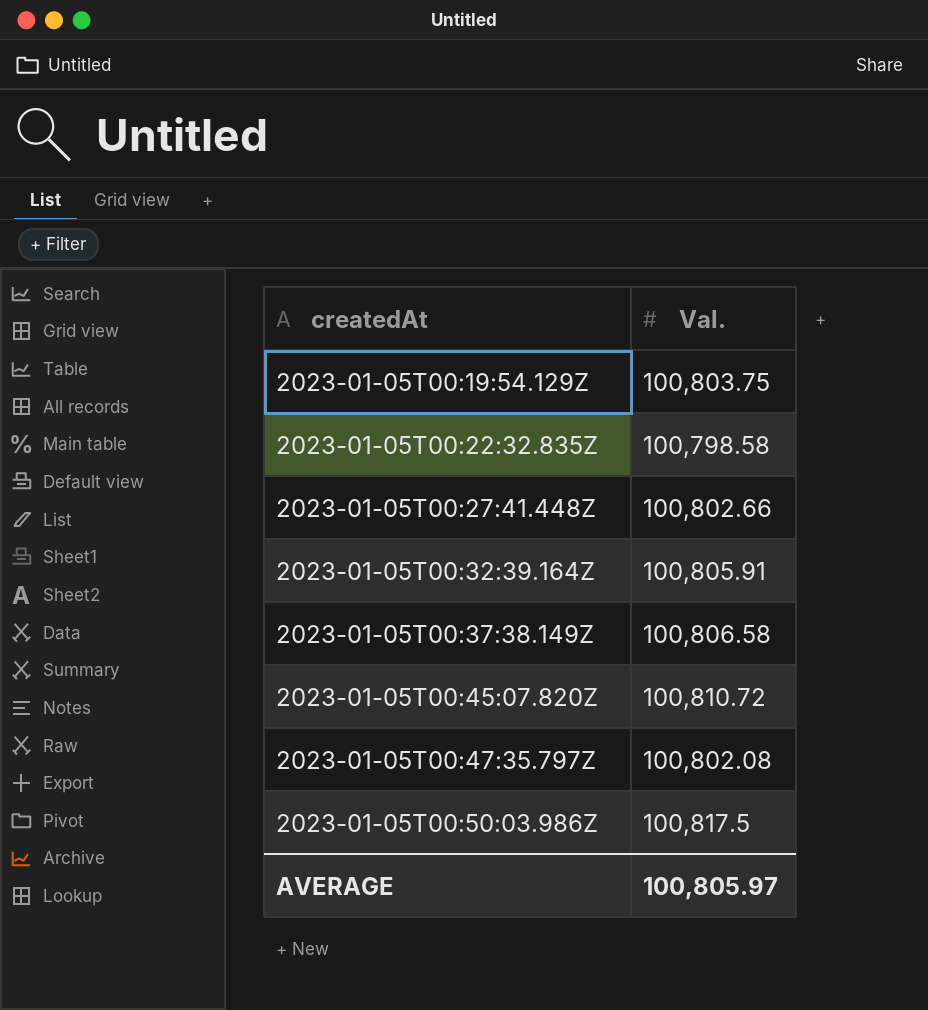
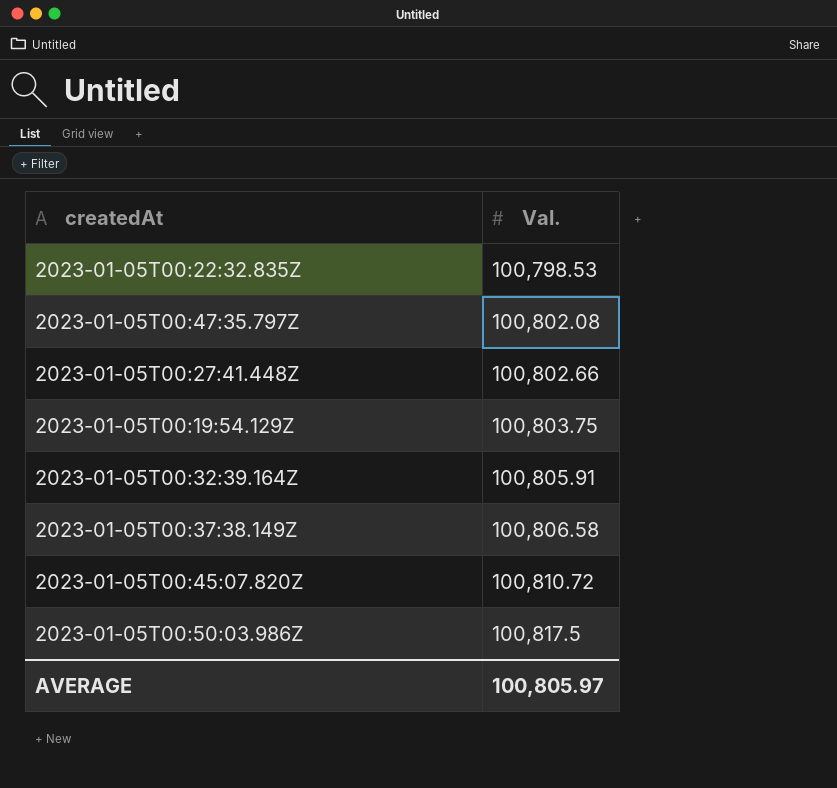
row order: createdAt ascending -> Val. ascending
2023-01-05T00:22:32.835Z | Val.: 100,798.58 -> 100,798.53

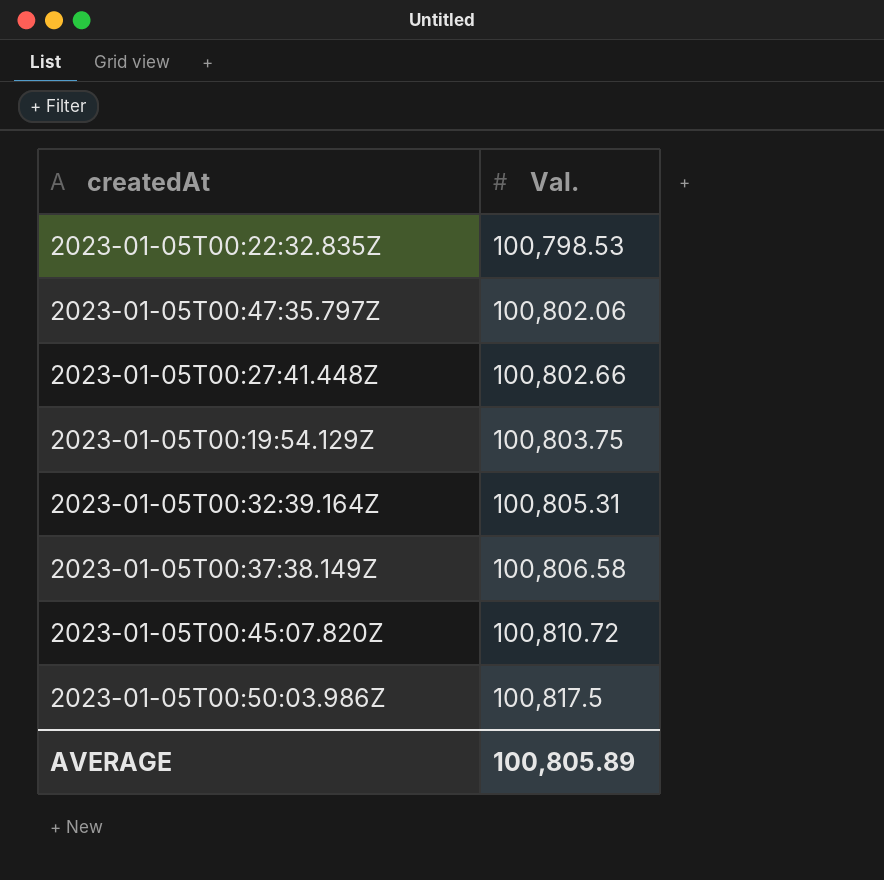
2023-01-05T00:47:35.797Z | Val.: 100,802.08 -> 100,802.06
2023-01-05T00:32:39.164Z | Val.: 100,805.91 -> 100,805.31
AVERAGE | Val.: 100,805.97 -> 100,805.89

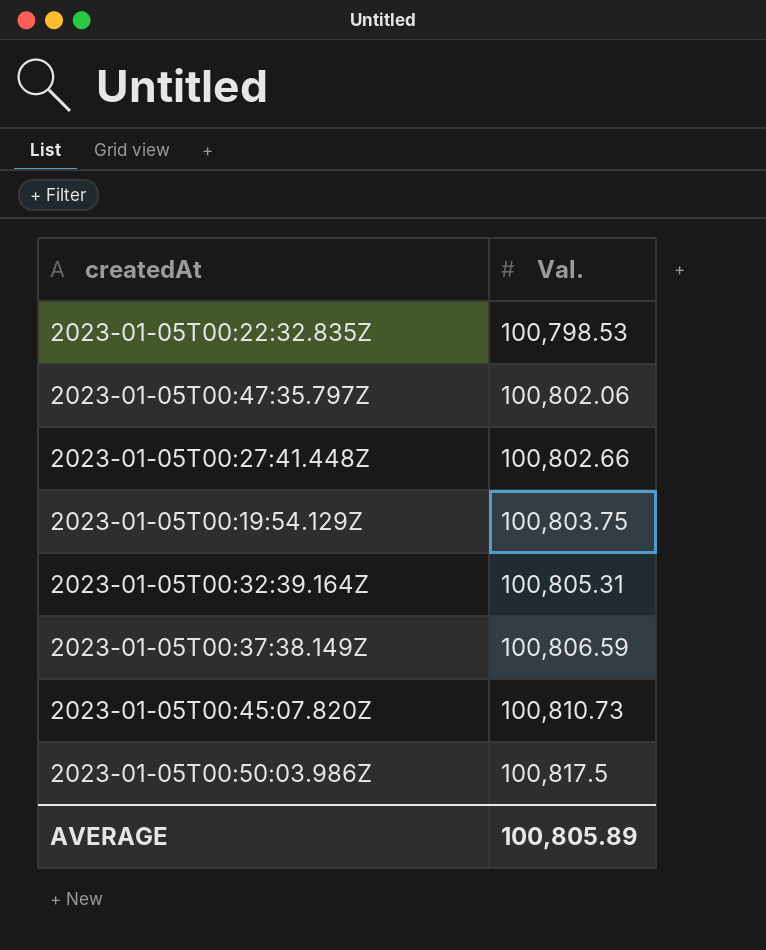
2023-01-05T00:37:38.149Z | Val.: 100,806.58 -> 100,806.59
2023-01-05T00:45:07.820Z | Val.: 100,810.72 -> 100,810.73

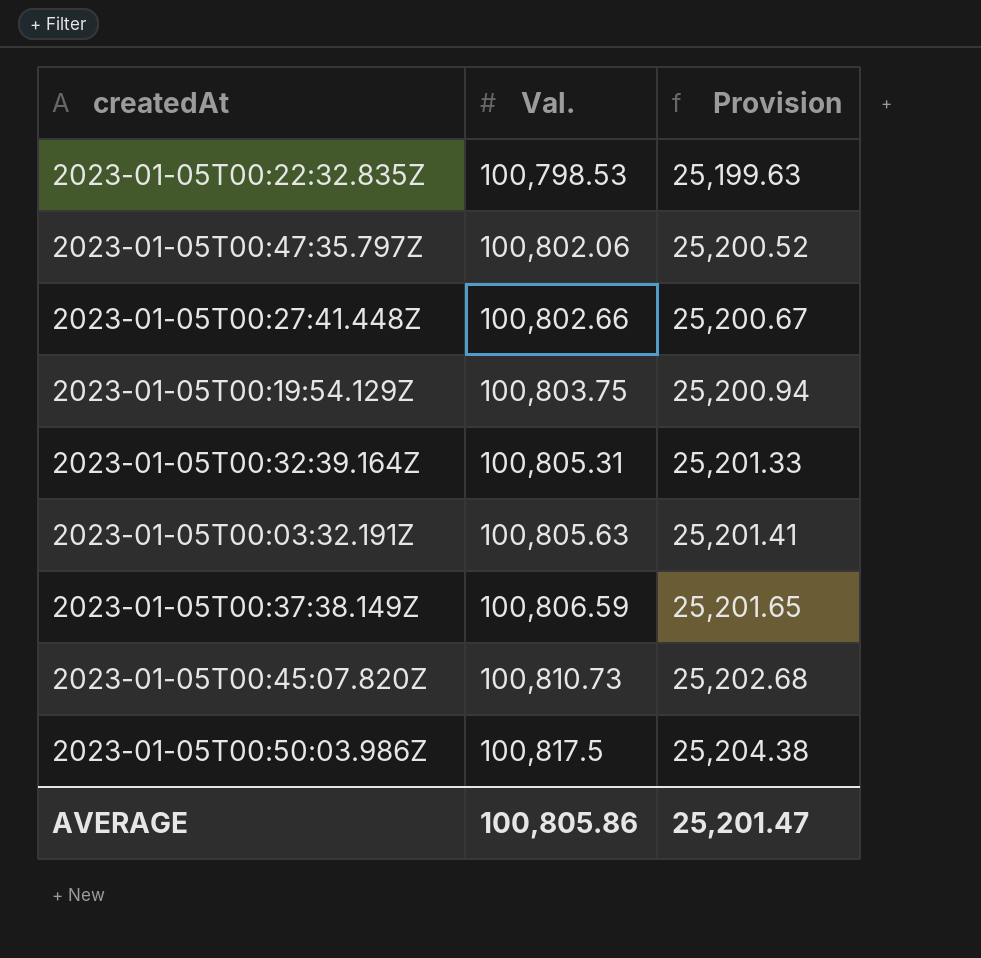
column Provision | formula: none -> [Val.] * 0.25
row 2023-01-05T00:03:32.191Z: none -> 100,805.63 | 25,201.41
AVERAGE | Val.: 100,805.89 -> 100,805.86

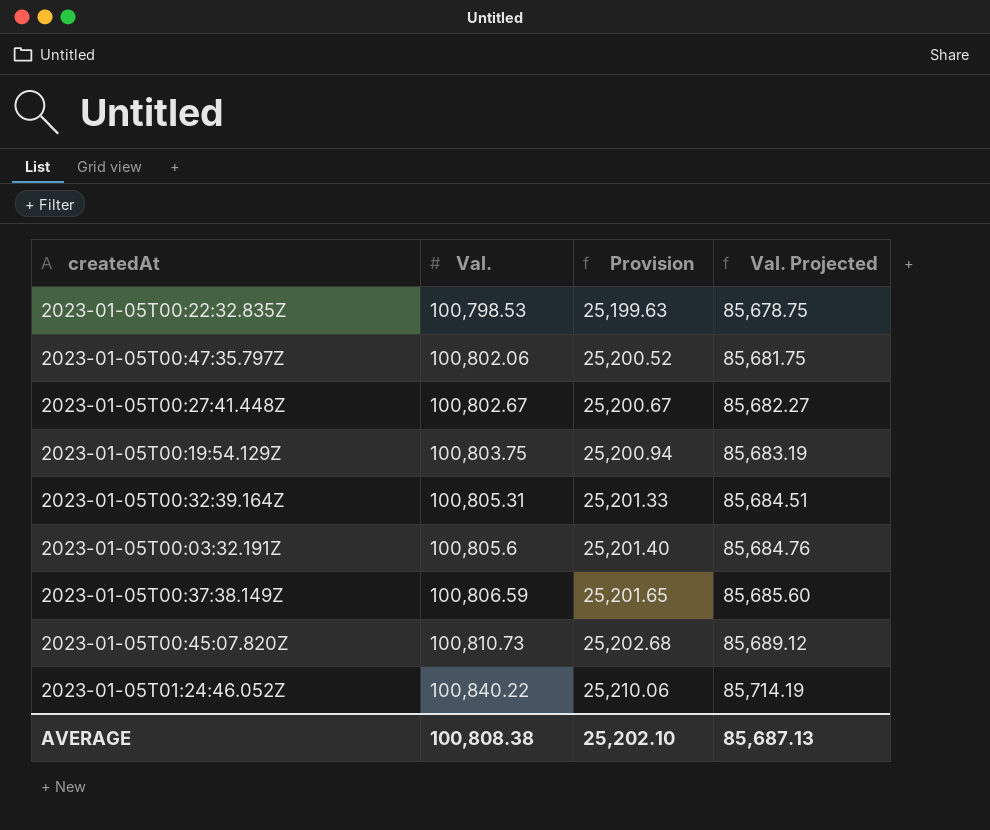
column Val. Projected | formula: none -> [Val.] * 0.85
row 2023-01-05T00:50:03.986Z: 100,817.5 | 25,204.38 -> none
2023-01-05T00:27:41.448Z | Val.: 100,802.66 -> 100,802.67
2023-01-05T00:03:32.191Z | Val.: 100,805.63 -> 100,805.6
2023-01-05T00:03:32.191Z | Provision: 25,201.41 -> 25,201.40
row 2023-01-05T01:24:46.052Z: none -> 100,840.22 | 25,210.06 | 85,714.19
AVERAGE | Val.: 100,805.86 -> 100,808.38
AVERAGE | Provision: 25,201.47 -> 25,202.10

